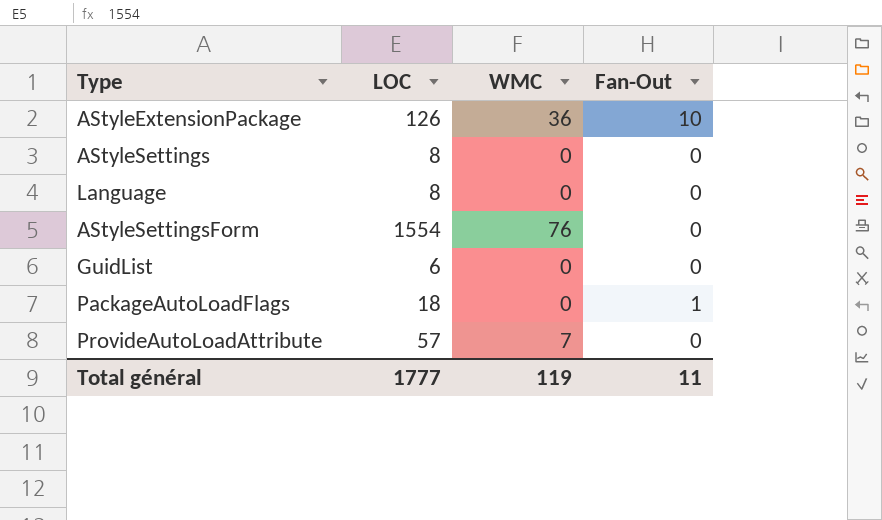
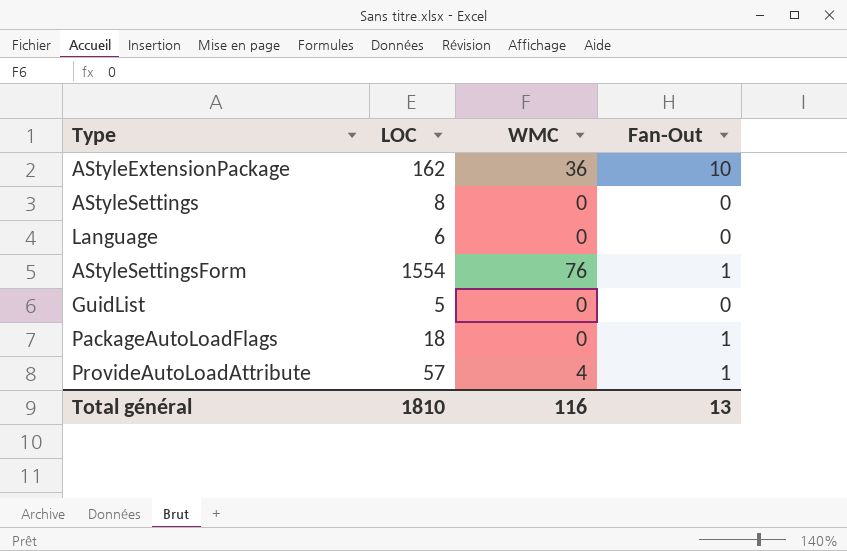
AStyleExtensionPackage | LOC: 126 -> 162
Language | LOC: 8 -> 6
AStyleSettingsForm | Fan-Out: 0 -> 1
GuidList | LOC: 6 -> 5
ProvideAutoLoadAttribute | WMC: 7 -> 4
ProvideAutoLoadAttribute | Fan-Out: 0 -> 1
Total général | LOC: 1777 -> 1810
Total général | WMC: 119 -> 116
Total général | Fan-Out: 11 -> 13

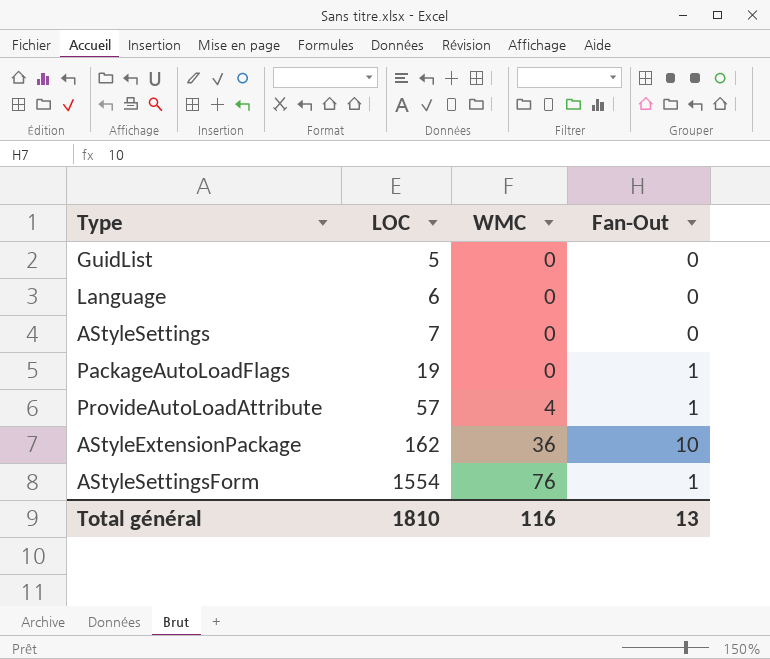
row order: none -> LOC ascending
AStyleSettings | LOC: 8 -> 7
PackageAutoLoadFlags | LOC: 18 -> 19

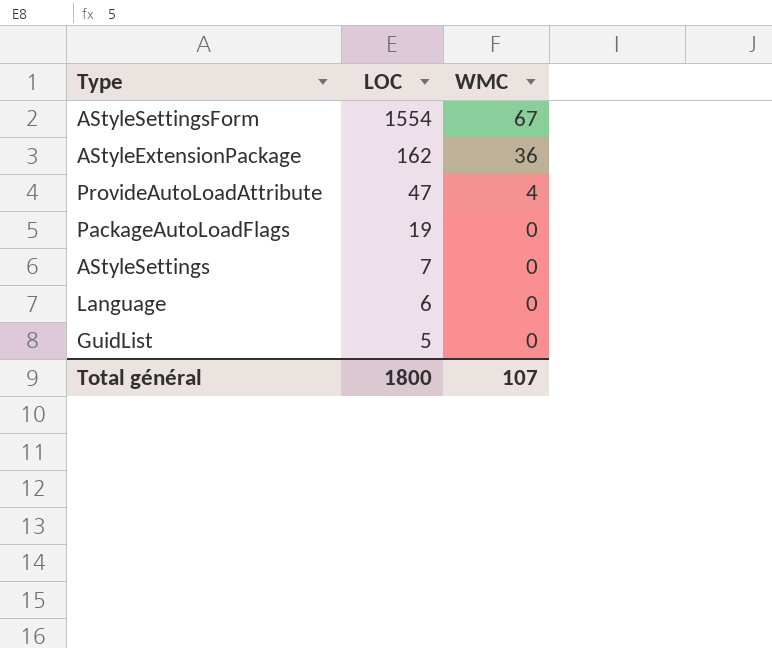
row order: LOC ascending -> LOC descending
column Fan-Out | position: 4 -> none
AStyleSettingsForm | WMC: 76 -> 67
ProvideAutoLoadAttribute | LOC: 57 -> 47
Total général | LOC: 1810 -> 1800
Total général | WMC: 116 -> 107

